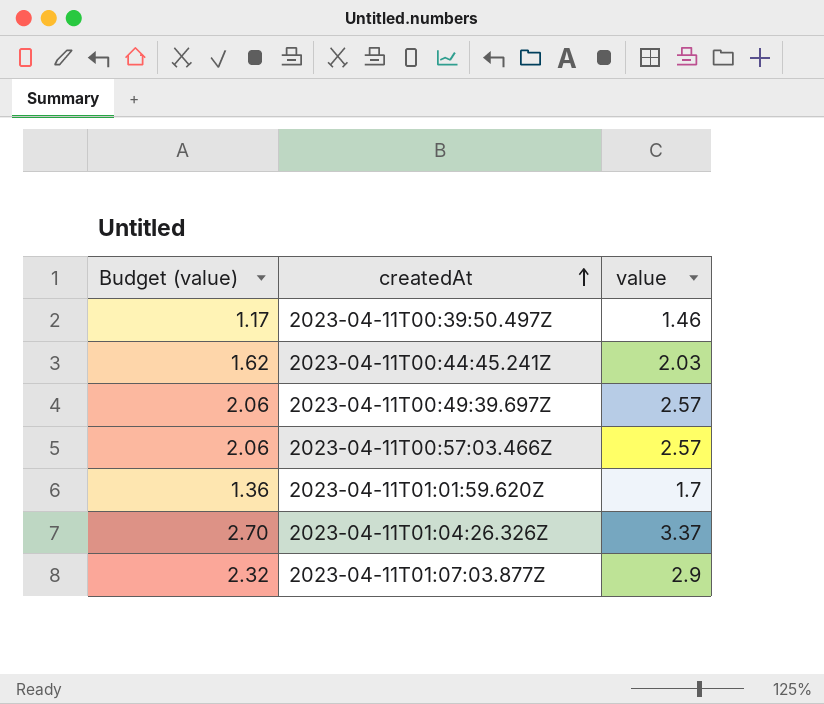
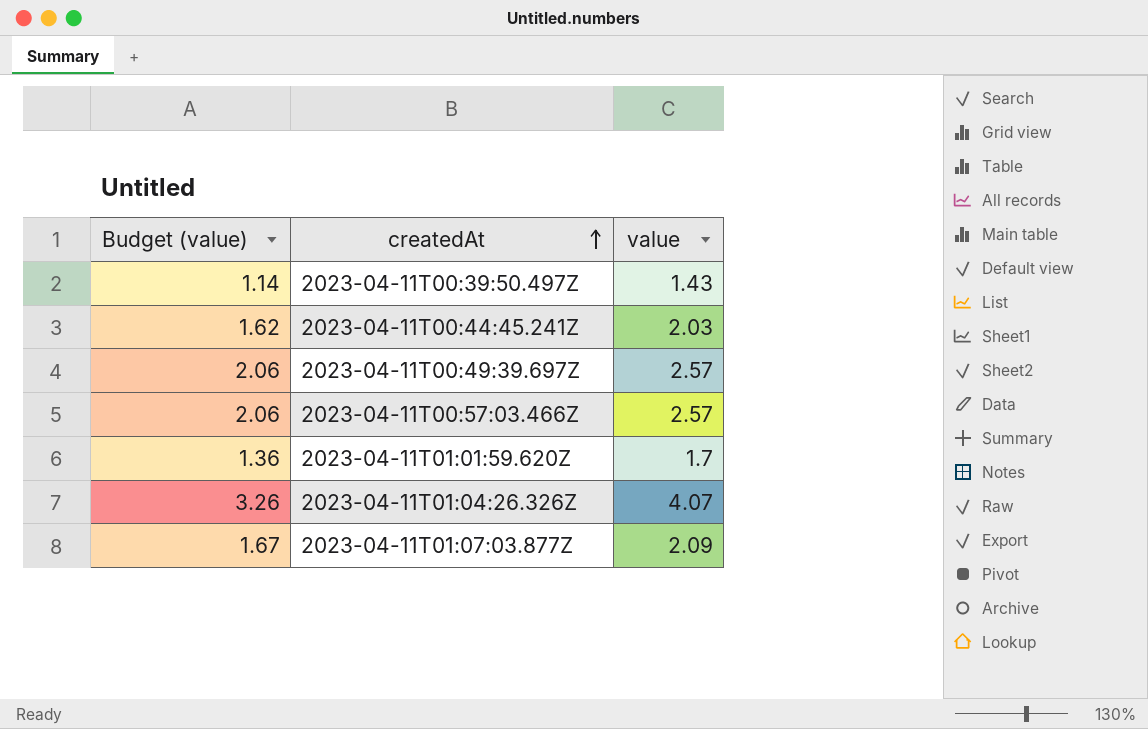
2023-04-11T00:39:50.497Z | Budget (value): 1.17 -> 1.14
2023-04-11T00:39:50.497Z | value: 1.46 -> 1.43
2023-04-11T01:04:26.326Z | Budget (value): 2.70 -> 3.26
2023-04-11T01:04:26.326Z | value: 3.37 -> 4.07
2023-04-11T01:07:03.877Z | Budget (value): 2.32 -> 1.67
2023-04-11T01:07:03.877Z | value: 2.9 -> 2.09

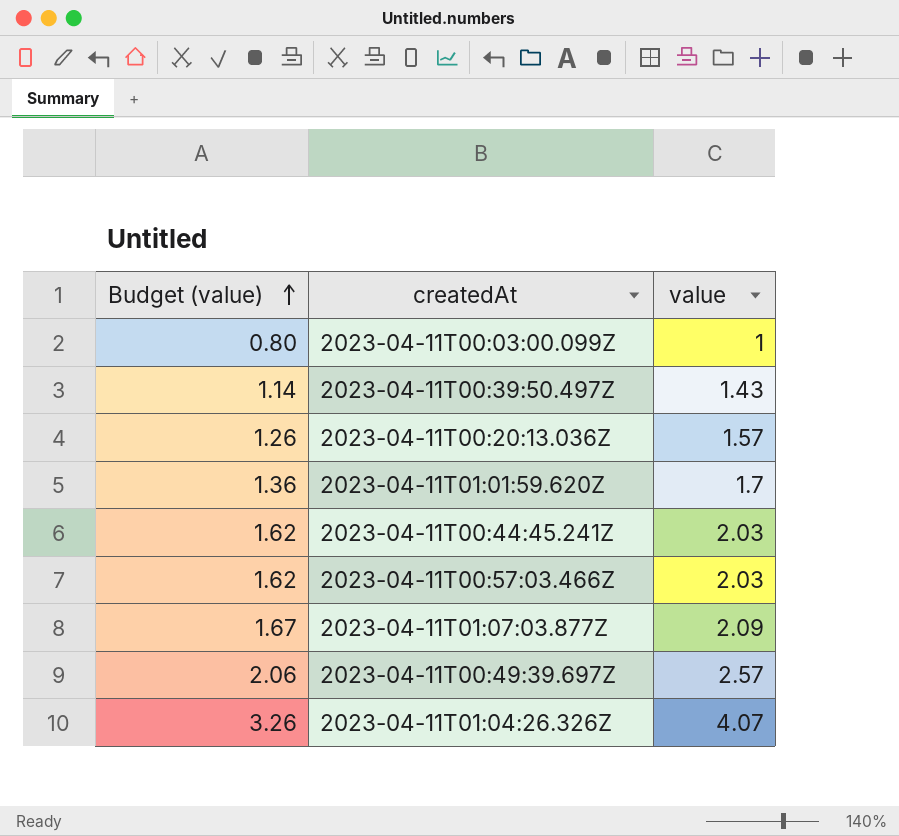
row order: createdAt ascending -> Budget (value) ascending
row 2023-04-11T00:03:00.099Z: none -> 0.80 | 1
row 2023-04-11T00:20:13.036Z: none -> 1.26 | 1.57
2023-04-11T00:57:03.466Z | Budget (value): 2.06 -> 1.62
2023-04-11T00:57:03.466Z | value: 2.57 -> 2.03

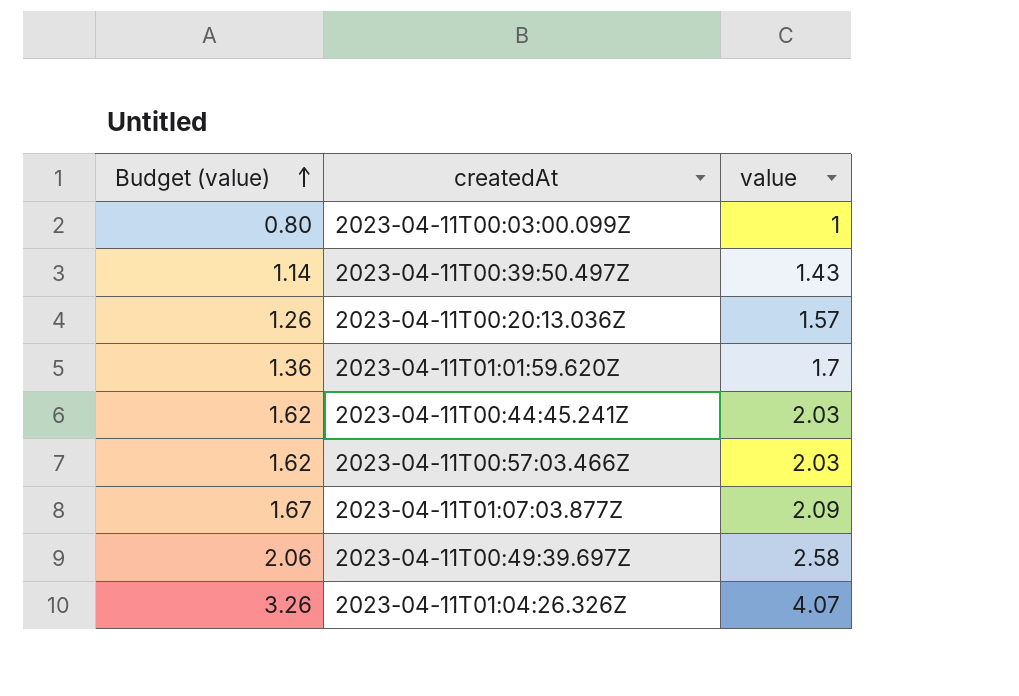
2023-04-11T00:49:39.697Z | value: 2.57 -> 2.58

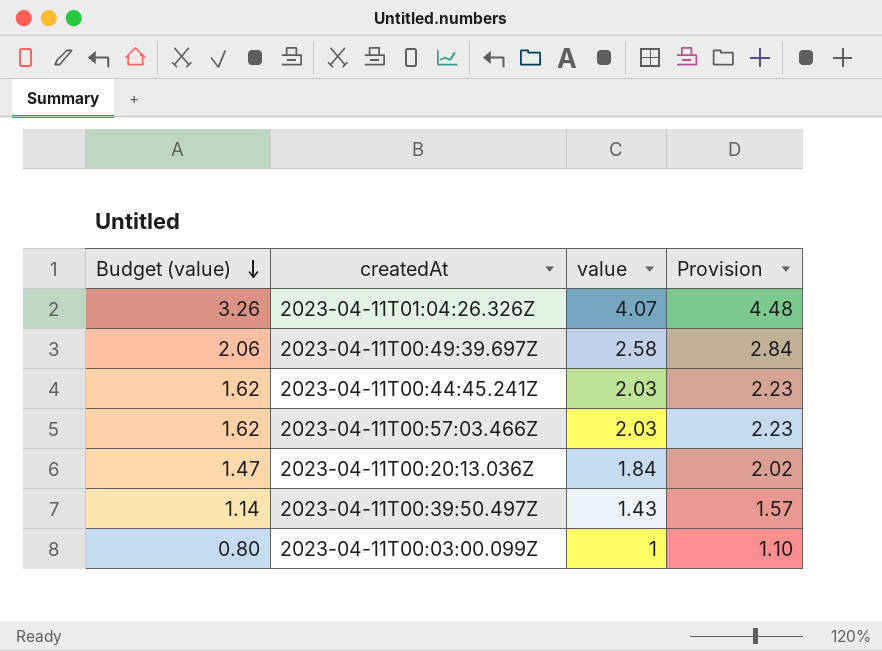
row order: Budget (value) ascending -> Budget (value) descending
column Provision | formula: none -> [value] * 1.1
row 2023-04-11T01:01:59.620Z: 1.36 | 1.7 -> none
row 2023-04-11T01:07:03.877Z: 1.67 | 2.09 -> none
2023-04-11T00:20:13.036Z | Budget (value): 1.26 -> 1.47
2023-04-11T00:20:13.036Z | value: 1.57 -> 1.84

